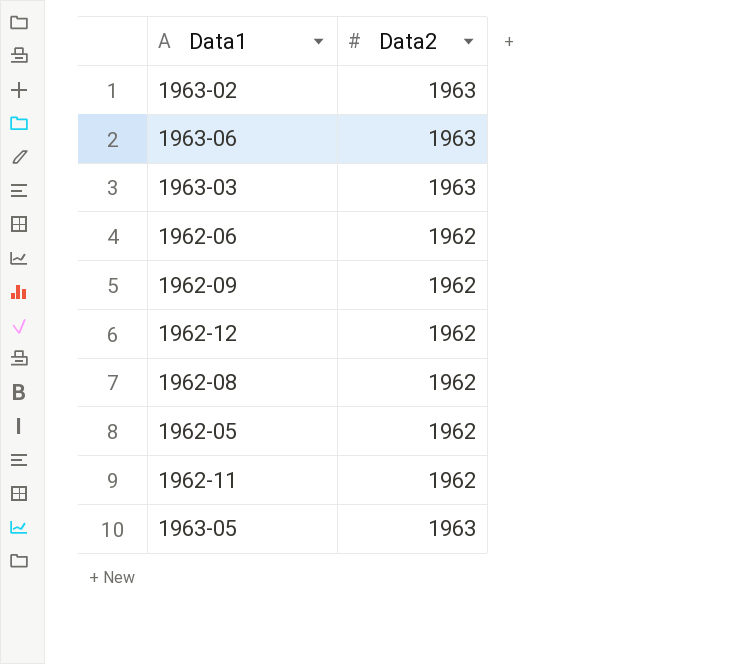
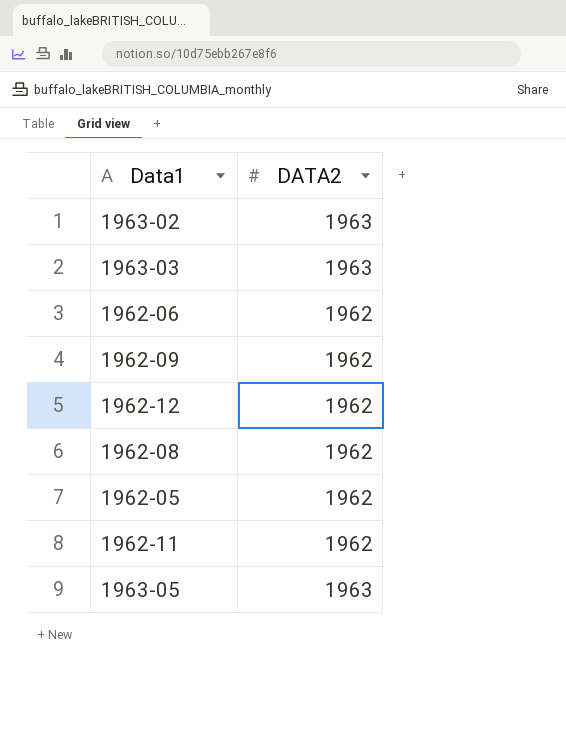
column name: Data2 -> DATA2
row 1963-06: 1963 -> none

